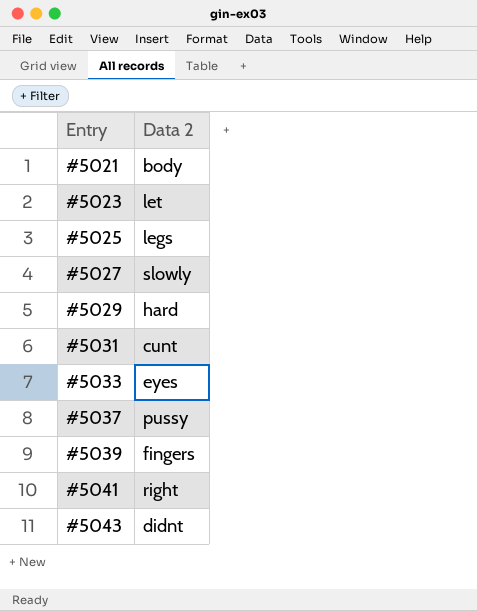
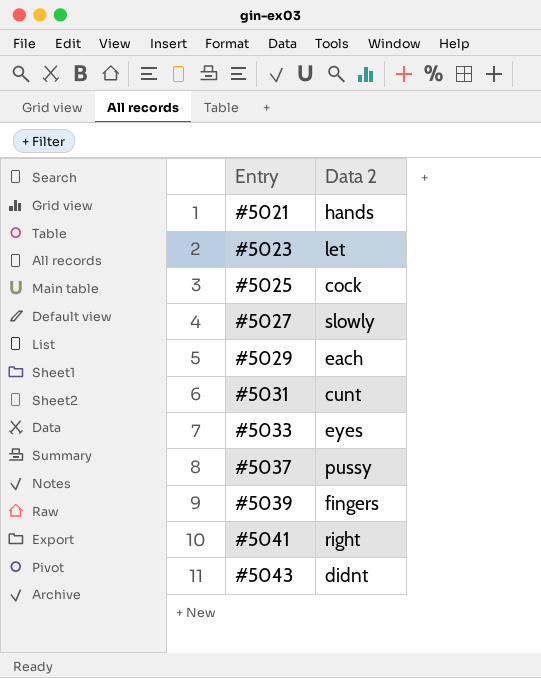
#5021 | Data 2: body -> hands
#5025 | Data 2: legs -> cock
#5029 | Data 2: hard -> each

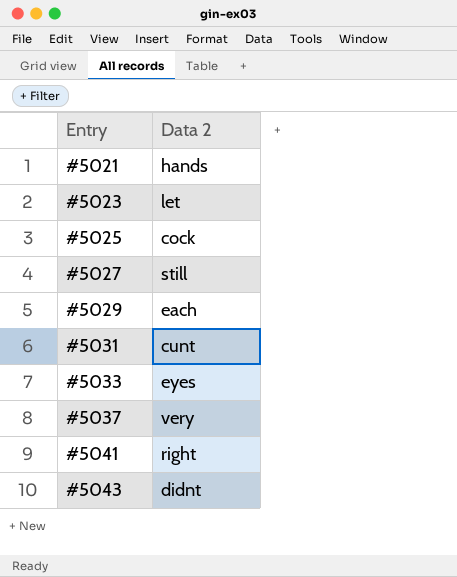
row #5039: fingers -> none
#5027 | Data 2: slowly -> still
#5037 | Data 2: pussy -> very

